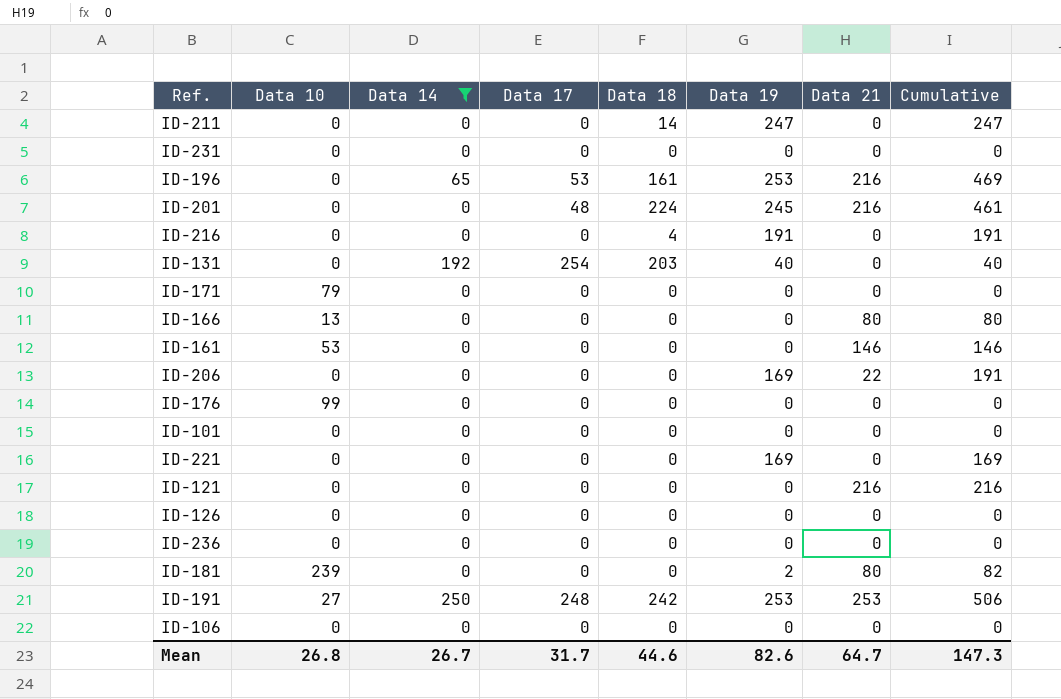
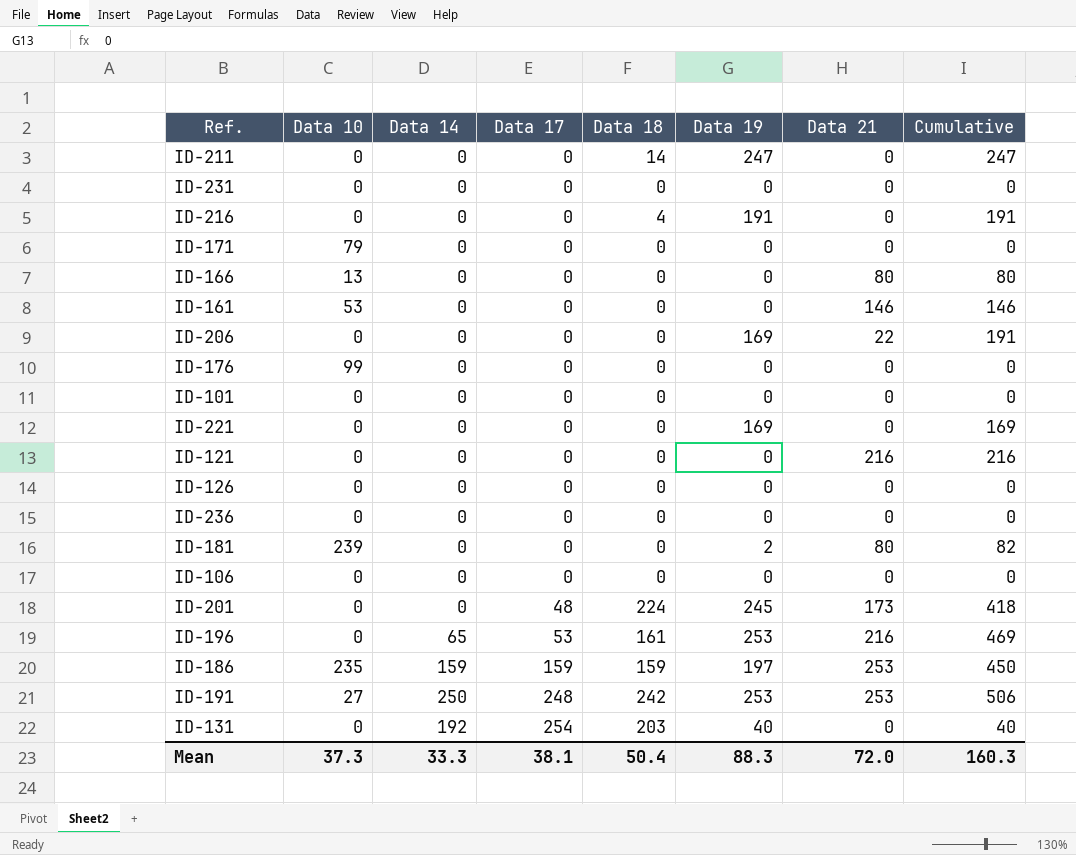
filter: Data 14 != 159 -> none
row order: none -> Data 17 ascending
ID-201 | Data 21: 216 -> 173
ID-201 | Cumulative: 461 -> 418
Mean | Data 10: 26.8 -> 37.3
Mean | Data 14: 26.7 -> 33.3
Mean | Data 17: 31.7 -> 38.1
Mean | Data 18: 44.6 -> 50.4
Mean | Data 19: 82.6 -> 88.3
Mean | Data 21: 64.7 -> 72.0
Mean | Cumulative: 147.3 -> 160.3

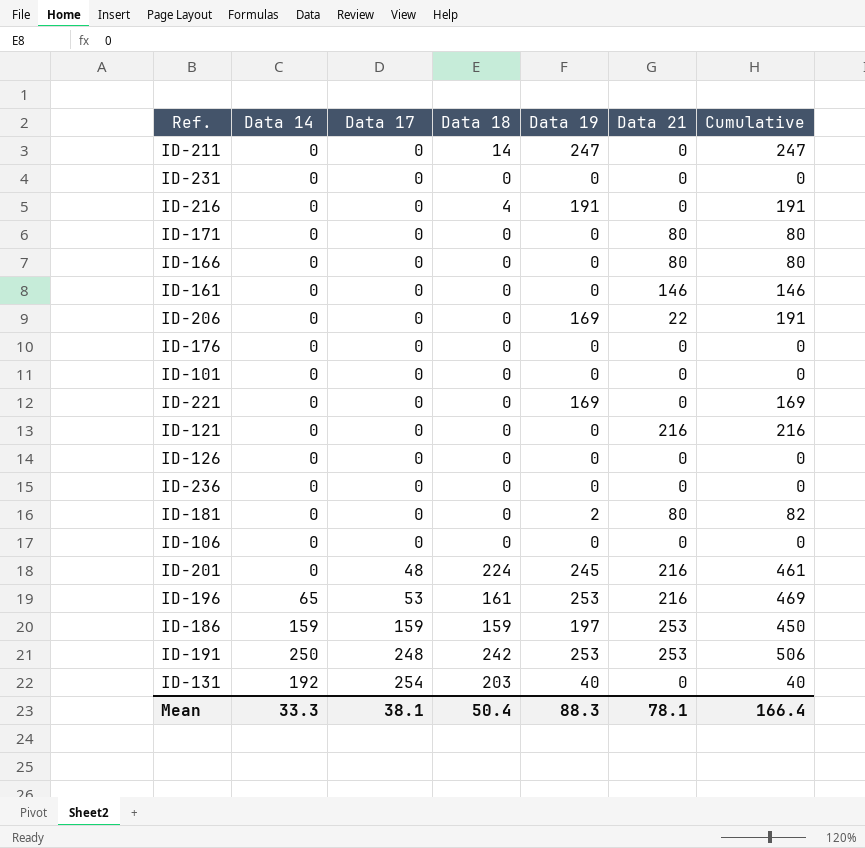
column Data 10 | position: 2 -> none
ID-171 | Data 21: 0 -> 80
ID-171 | Cumulative: 0 -> 80
ID-201 | Data 21: 173 -> 216
ID-201 | Cumulative: 418 -> 461
Mean | Data 21: 72.0 -> 78.1
Mean | Cumulative: 160.3 -> 166.4

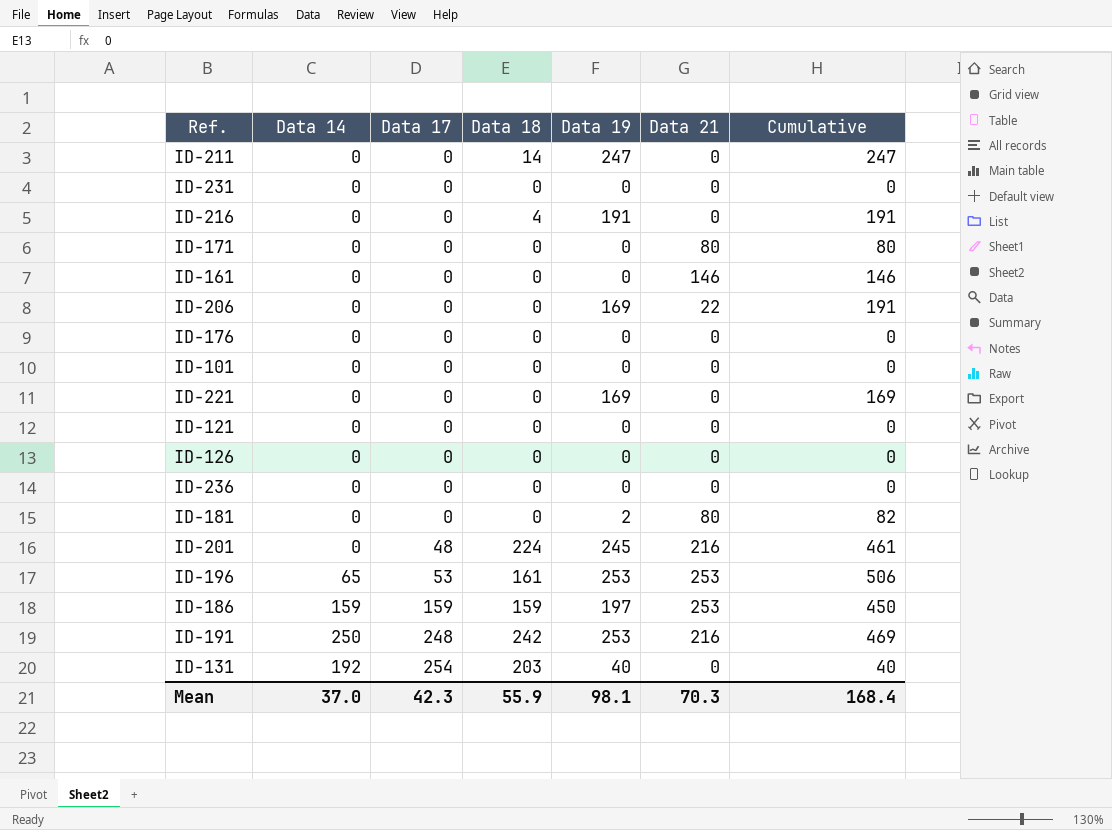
row ID-166: 0 | 0 | 0 | 0 | 80 | 80 -> none
row ID-106: 0 | 0 | 0 | 0 | 0 | 0 -> none
ID-121 | Data 21: 216 -> 0
ID-121 | Cumulative: 216 -> 0
ID-196 | Data 21: 216 -> 253
ID-196 | Cumulative: 469 -> 506
ID-191 | Data 21: 253 -> 216
ID-191 | Cumulative: 506 -> 469
Mean | Data 14: 33.3 -> 37.0
Mean | Data 17: 38.1 -> 42.3
Mean | Data 18: 50.4 -> 55.9
Mean | Data 19: 88.3 -> 98.1
Mean | Data 21: 78.1 -> 70.3
Mean | Cumulative: 166.4 -> 168.4

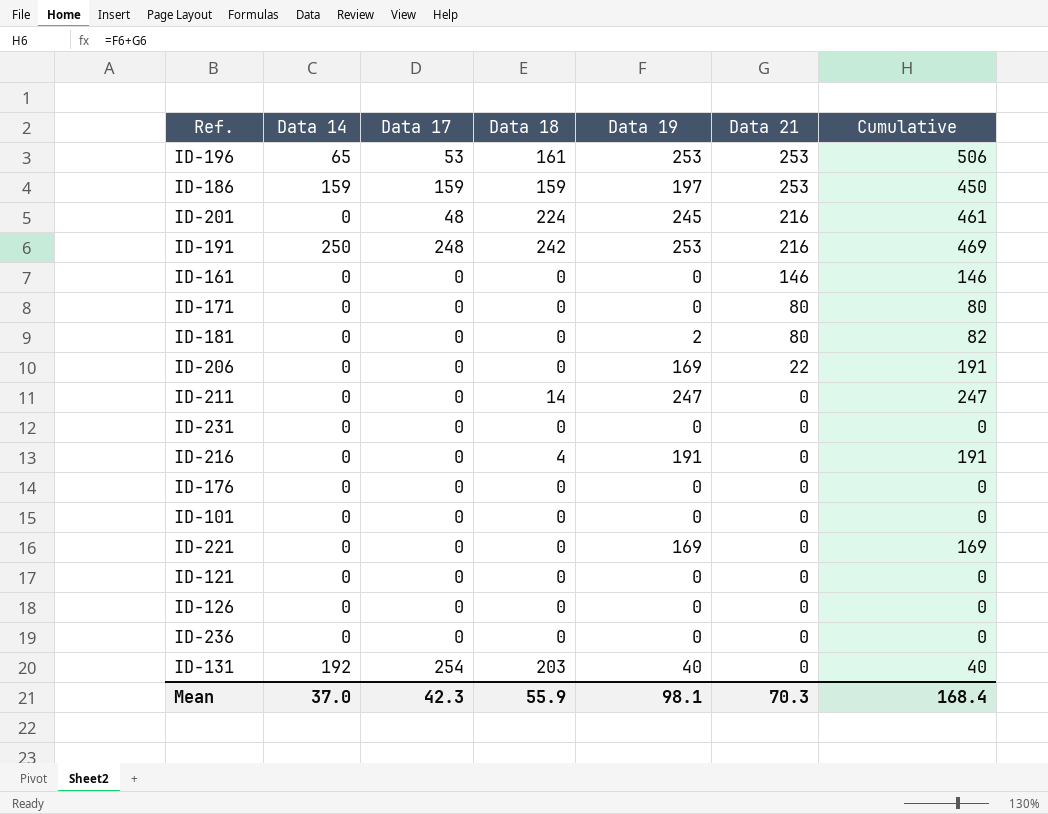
row order: Data 17 ascending -> Data 21 descending

